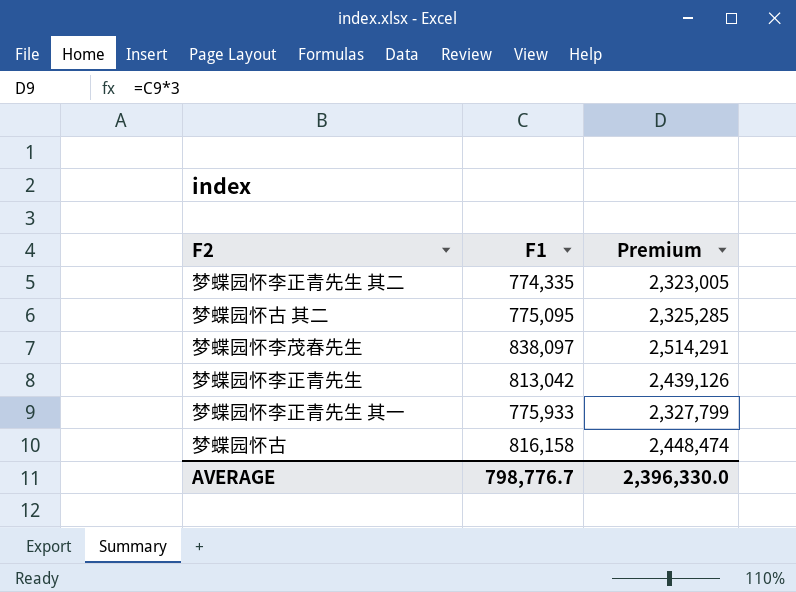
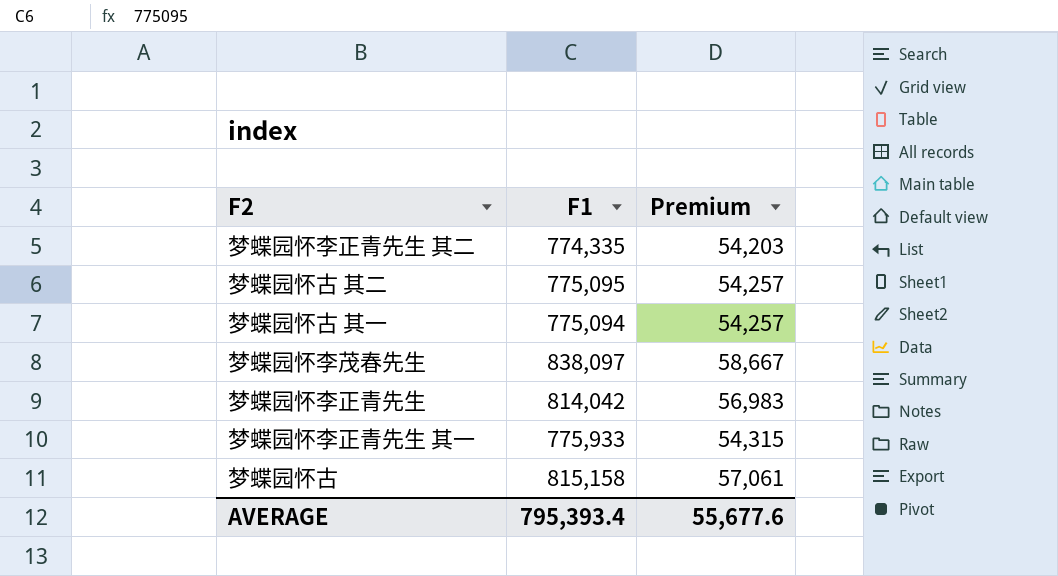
column Premium | formula: [F1] * 3 -> [F1] * 0.07
row 梦蝶园怀古 其一: none -> 775,094 | 54,257
梦蝶园怀李正青先生 | F1: 813,042 -> 814,042
梦蝶园怀古 | F1: 816,158 -> 815,158
AVERAGE | F1: 798,776.7 -> 795,393.4
AVERAGE | Premium: 2,396,330.0 -> 55,677.6

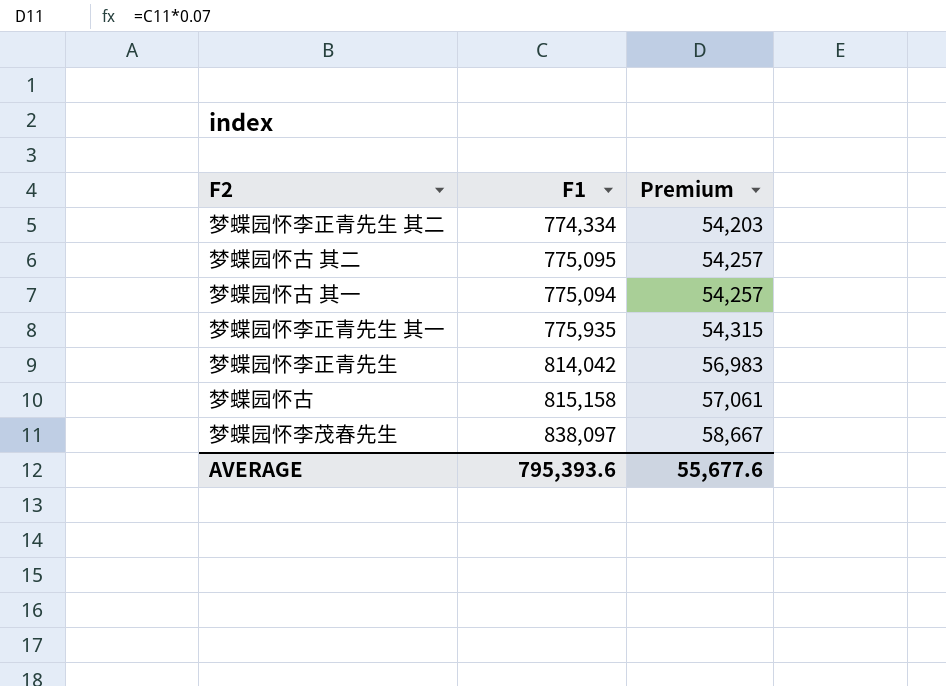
row order: none -> Premium ascending
梦蝶园怀李正青先生 其二 | F1: 774,335 -> 774,334
梦蝶园怀李正青先生 其一 | F1: 775,933 -> 775,935
AVERAGE | F1: 795,393.4 -> 795,393.6

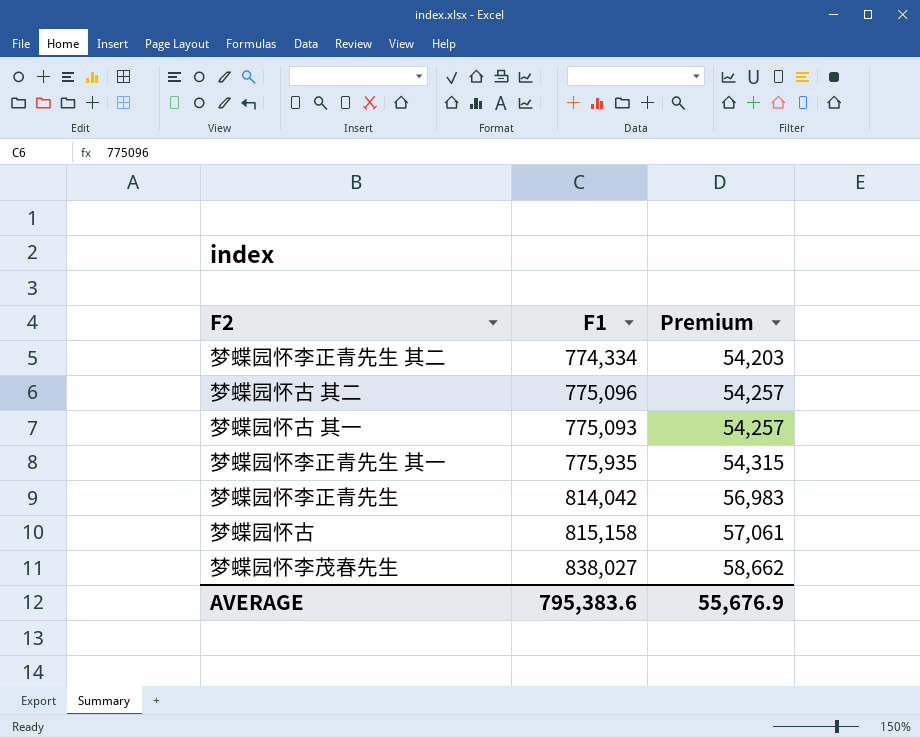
梦蝶园怀古 其二 | F1: 775,095 -> 775,096
梦蝶园怀古 其一 | F1: 775,094 -> 775,093
梦蝶园怀李茂春先生 | F1: 838,097 -> 838,027
梦蝶园怀李茂春先生 | Premium: 58,667 -> 58,662
AVERAGE | F1: 795,393.6 -> 795,383.6
AVERAGE | Premium: 55,677.6 -> 55,676.9

